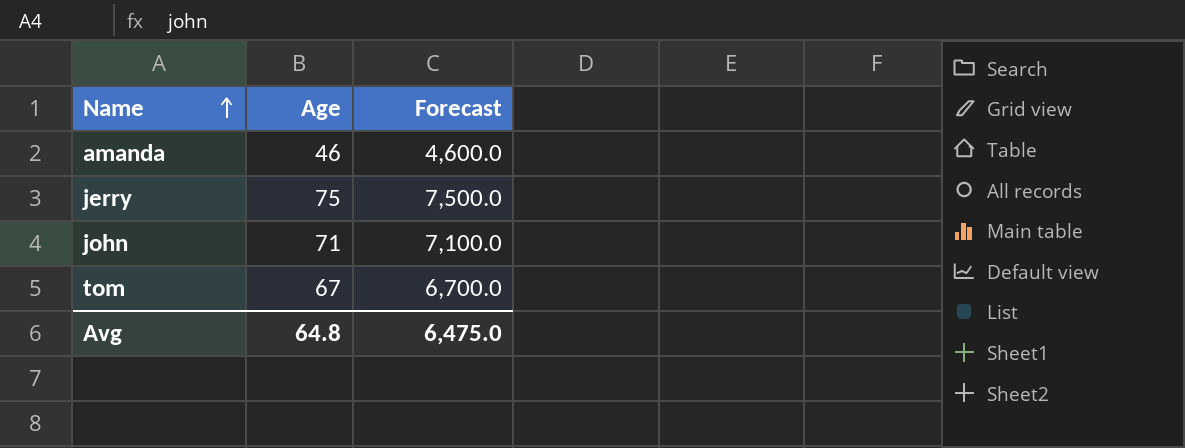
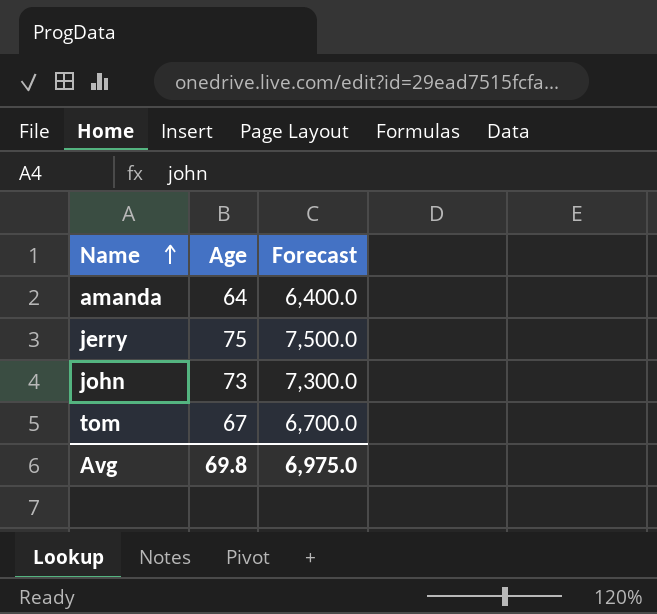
amanda | Age: 46 -> 64
amanda | Forecast: 4,600.0 -> 6,400.0
john | Age: 71 -> 73
john | Forecast: 7,100.0 -> 7,300.0
Avg | Age: 64.8 -> 69.8
Avg | Forecast: 6,475.0 -> 6,975.0

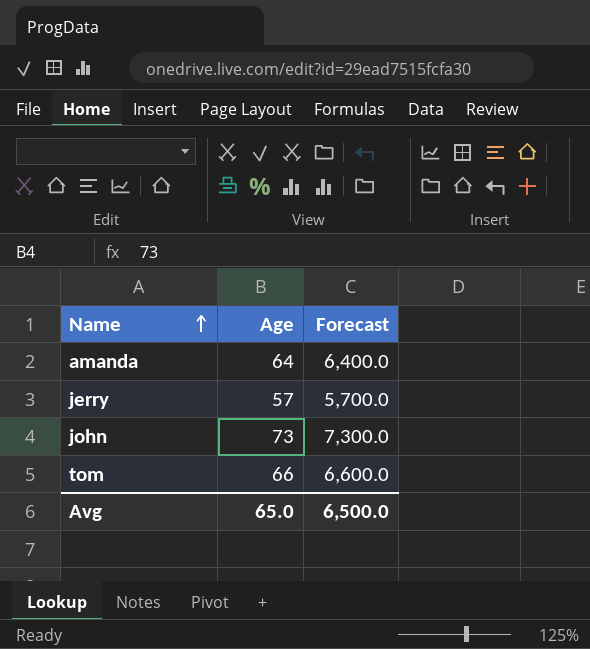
jerry | Age: 75 -> 57
jerry | Forecast: 7,500.0 -> 5,700.0
tom | Age: 67 -> 66
tom | Forecast: 6,700.0 -> 6,600.0
Avg | Age: 69.8 -> 65.0
Avg | Forecast: 6,975.0 -> 6,500.0

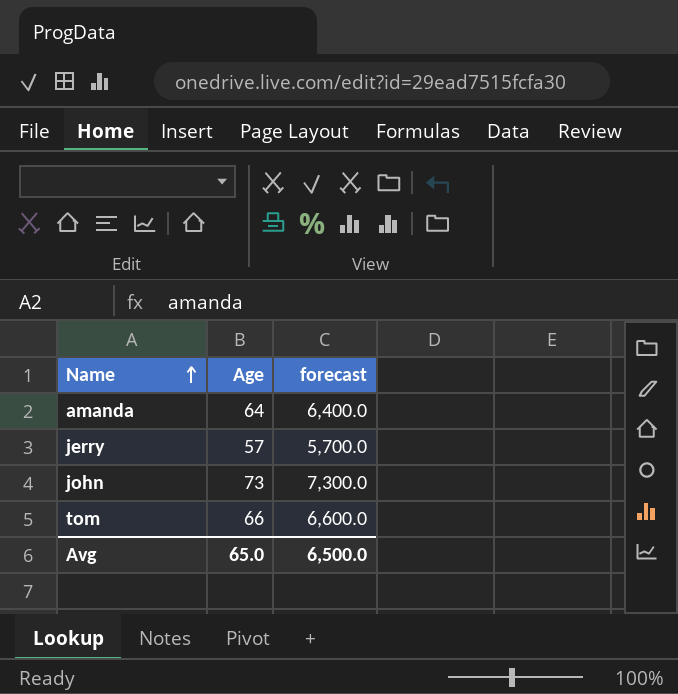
column name: Forecast -> forecast

